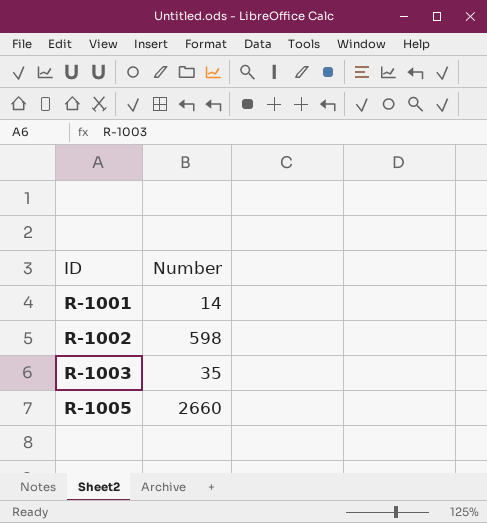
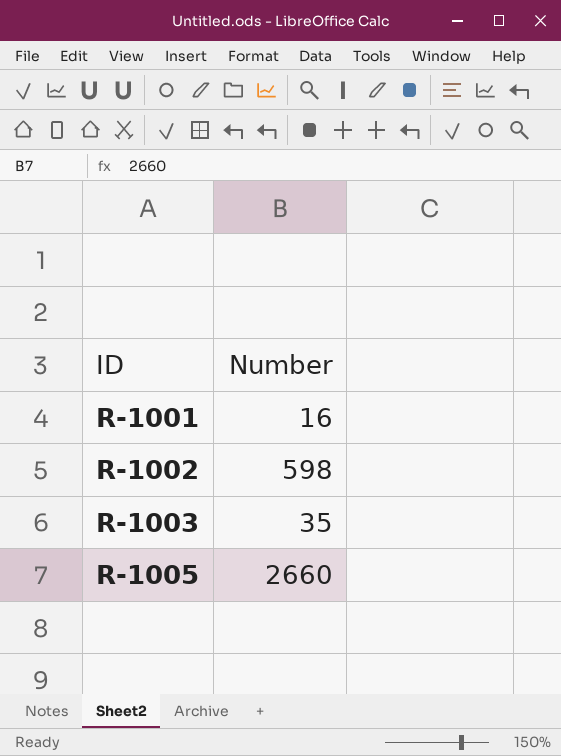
R-1001 | Number: 14 -> 16

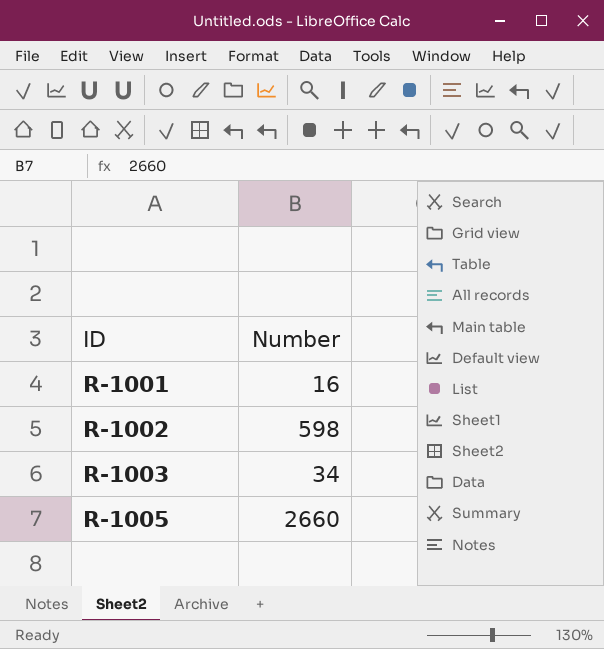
R-1003 | Number: 35 -> 34

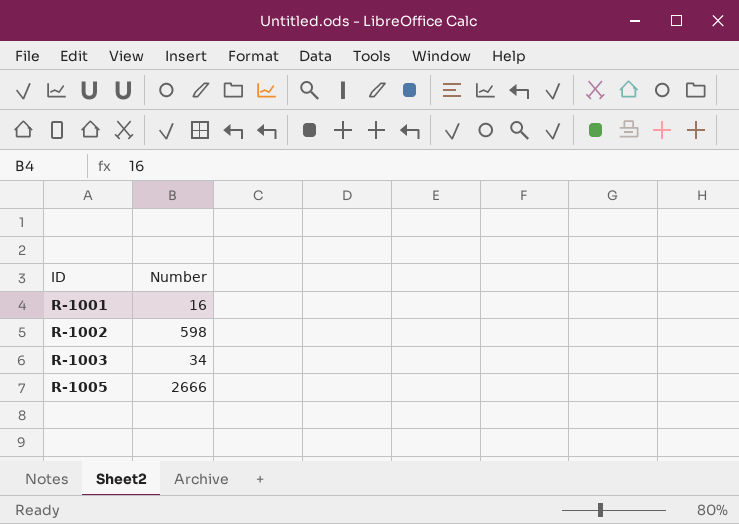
R-1005 | Number: 2660 -> 2666

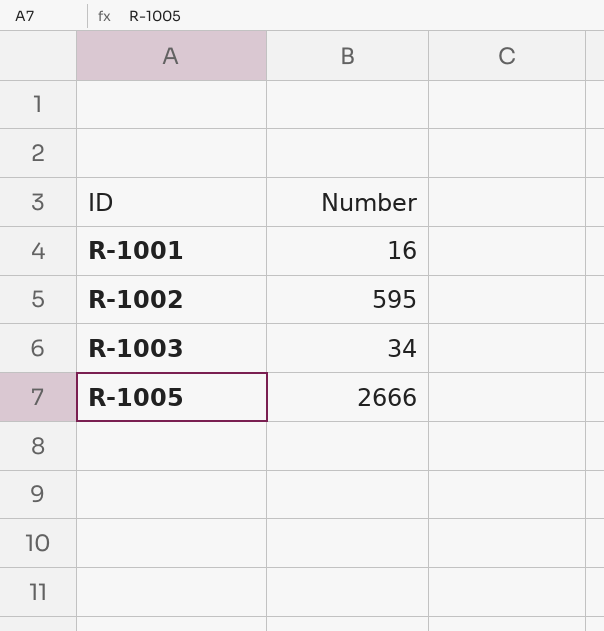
R-1002 | Number: 598 -> 595

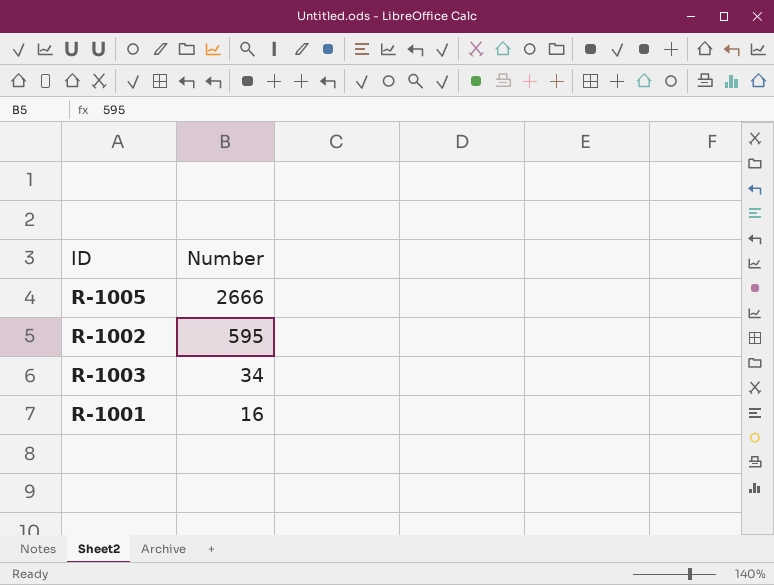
row order: ID ascending -> Number descending

